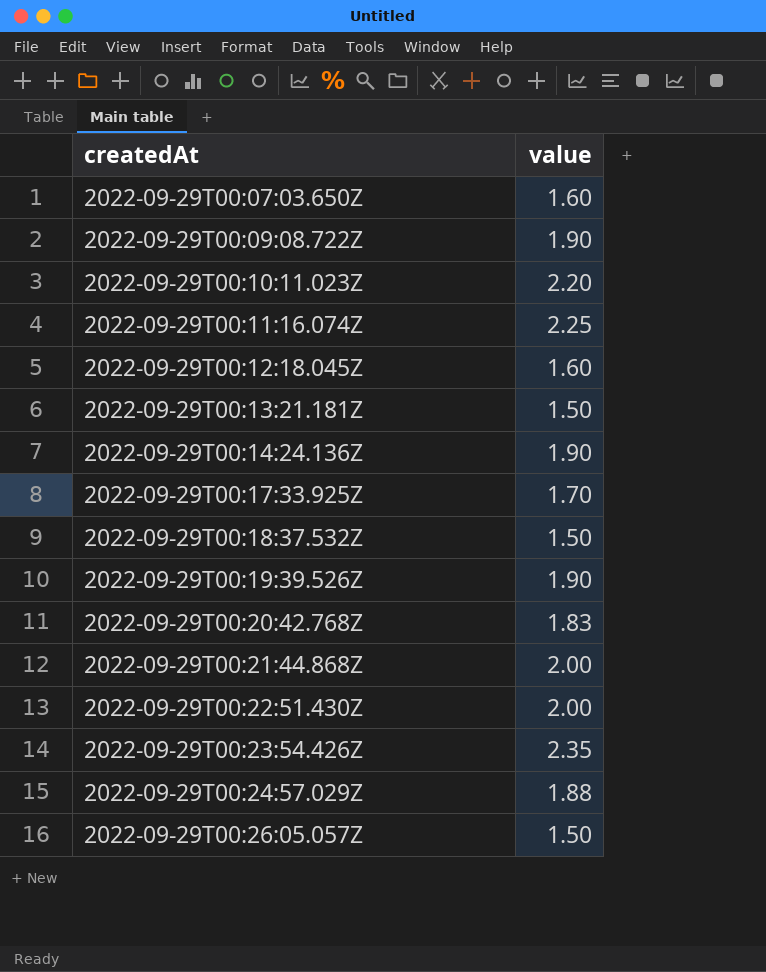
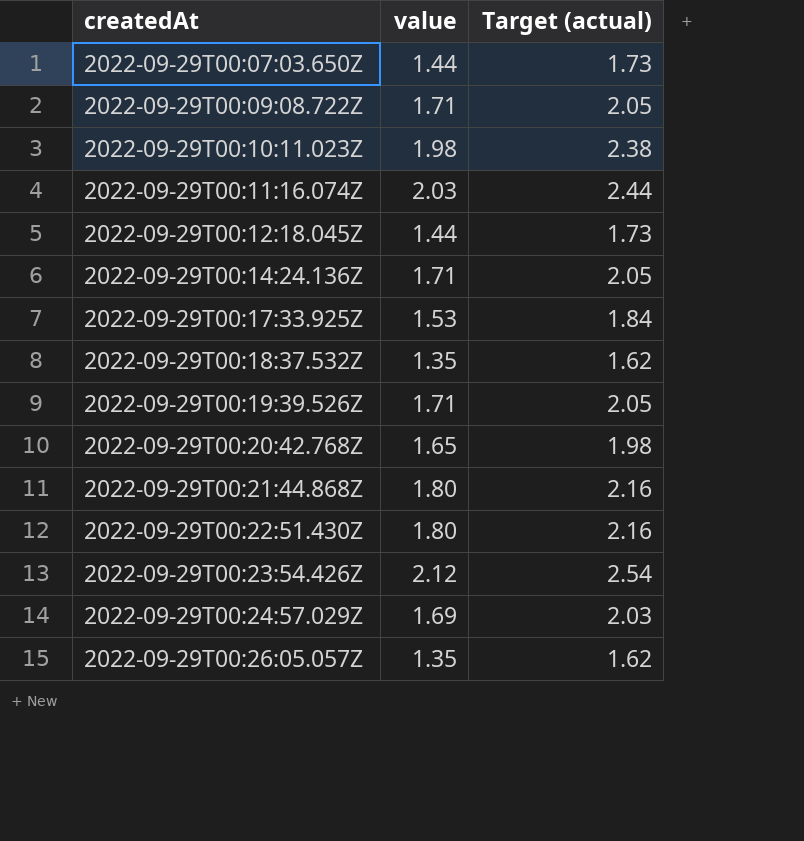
column Target (actual) | formula: none -> [value] * 1.2
row 2022-09-29T00:13:21.181Z: 1.50 -> none
2022-09-29T00:07:03.650Z | value: 1.60 -> 1.44
2022-09-29T00:09:08.722Z | value: 1.90 -> 1.71
2022-09-29T00:10:11.023Z | value: 2.20 -> 1.98
2022-09-29T00:11:16.074Z | value: 2.25 -> 2.03
2022-09-29T00:12:18.045Z | value: 1.60 -> 1.44
2022-09-29T00:14:24.136Z | value: 1.90 -> 1.71
2022-09-29T00:17:33.925Z | value: 1.70 -> 1.53
2022-09-29T00:18:37.532Z | value: 1.50 -> 1.35
2022-09-29T00:19:39.526Z | value: 1.90 -> 1.71
2022-09-29T00:20:42.768Z | value: 1.83 -> 1.65
2022-09-29T00:21:44.868Z | value: 2.00 -> 1.80
2022-09-29T00:22:51.430Z | value: 2.00 -> 1.80
2022-09-29T00:23:54.426Z | value: 2.35 -> 2.12
2022-09-29T00:24:57.029Z | value: 1.88 -> 1.69
2022-09-29T00:26:05.057Z | value: 1.50 -> 1.35

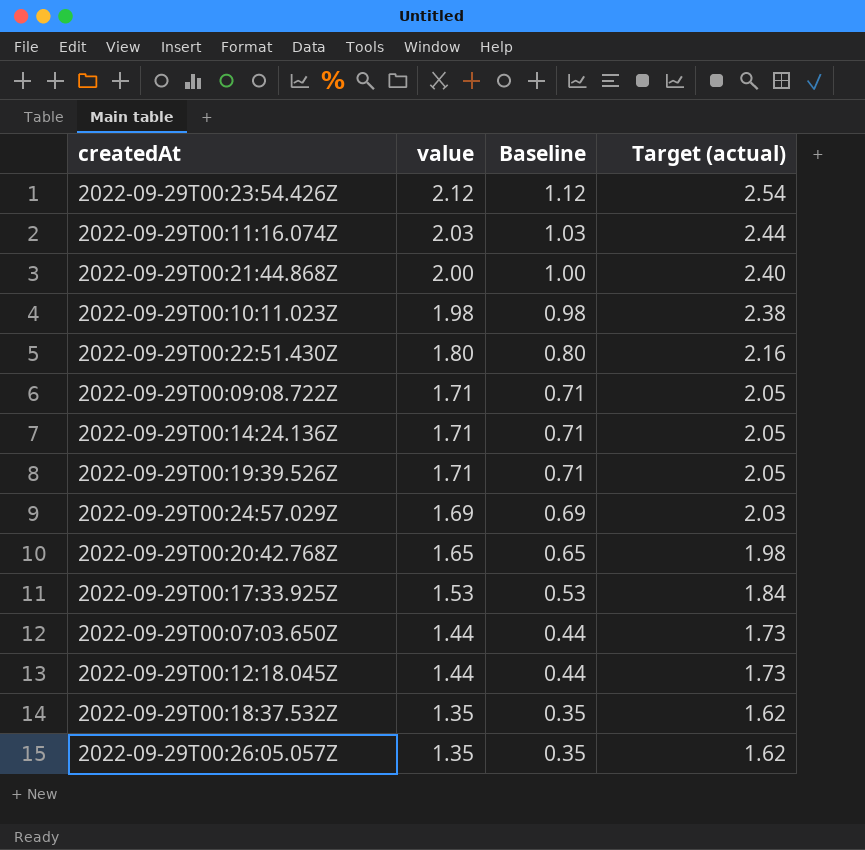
row order: createdAt ascending -> value descending
column Baseline | formula: none -> [value] - 1
2022-09-29T00:21:44.868Z | value: 1.80 -> 2.00
2022-09-29T00:21:44.868Z | Target (actual): 2.16 -> 2.40

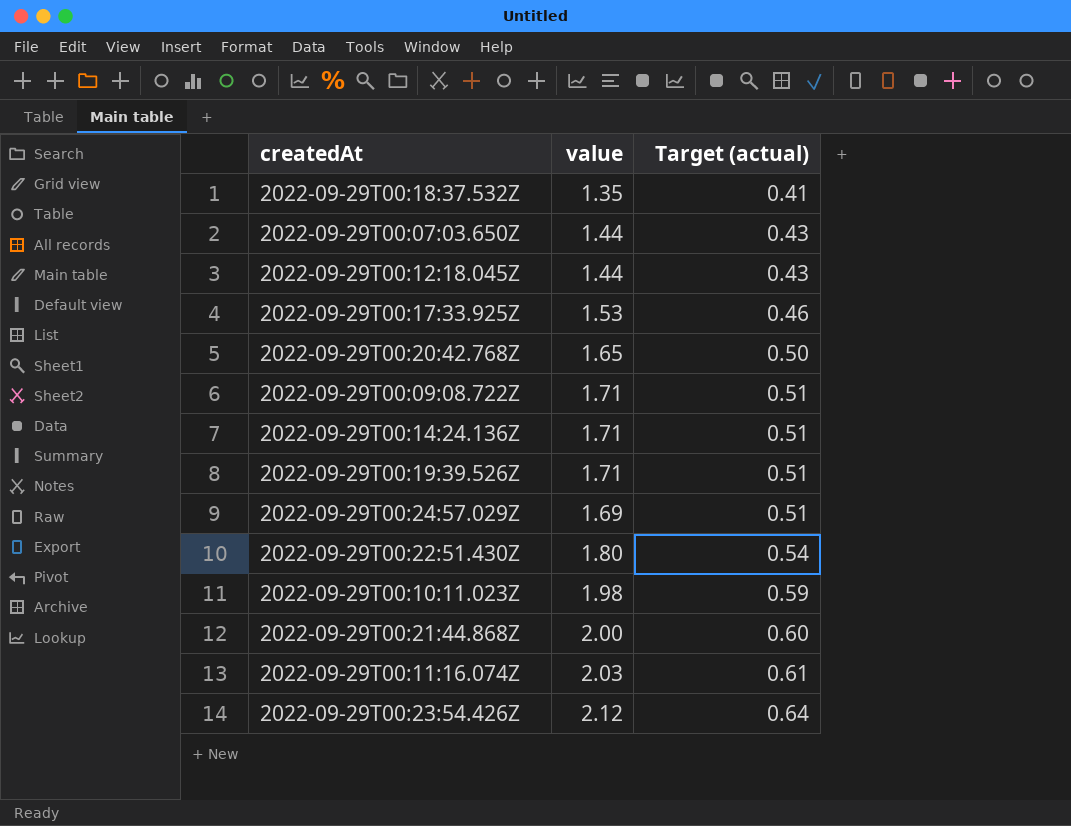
row order: value descending -> Target (actual) ascending
column Baseline | formula: [value] - 1 -> none
column Target (actual) | formula: [value] * 1.2 -> [value] * 0.3
row 2022-09-29T00:26:05.057Z: 1.35 | 0.35 | 1.62 -> none

